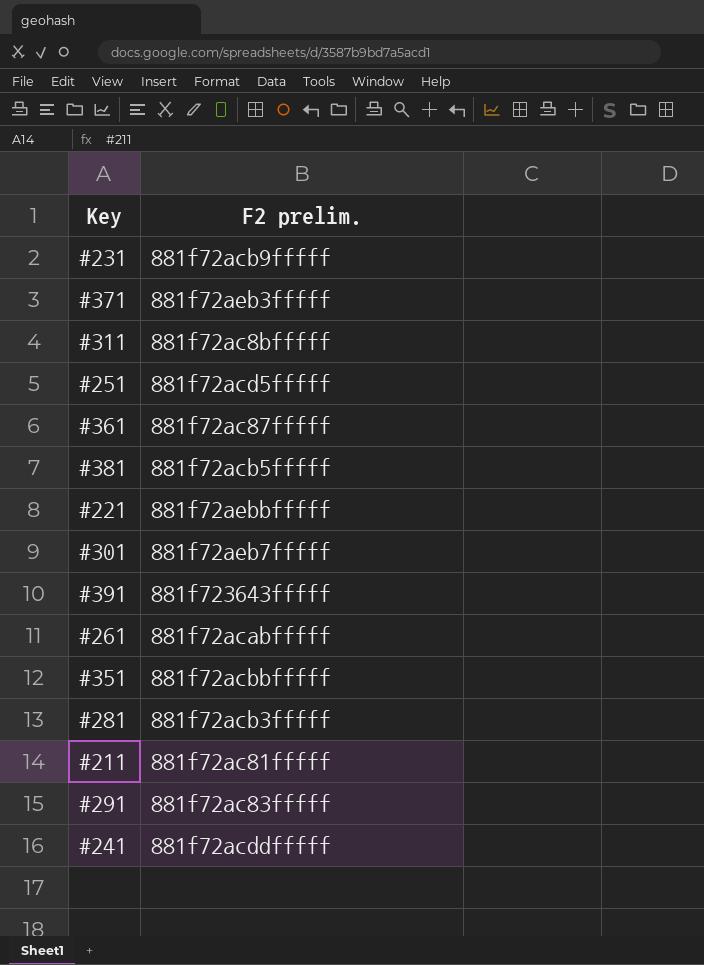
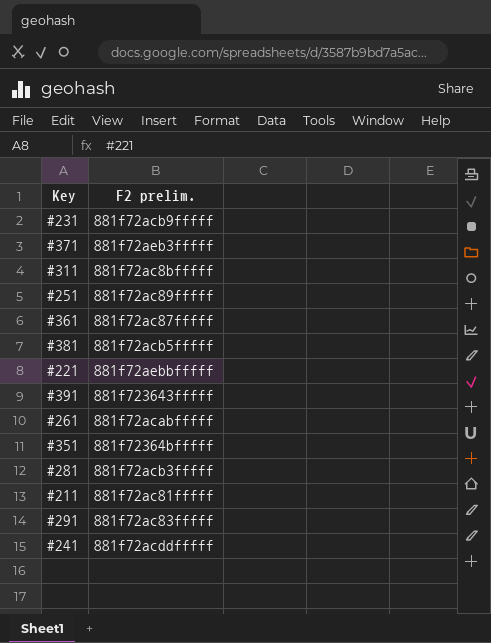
row #301: 881f72aeb7fffff -> none
#251 | F2 prelim.: 881f72acd5fffff -> 881f72ac89fffff
#351 | F2 prelim.: 881f72acbbfffff -> 881f72364bfffff

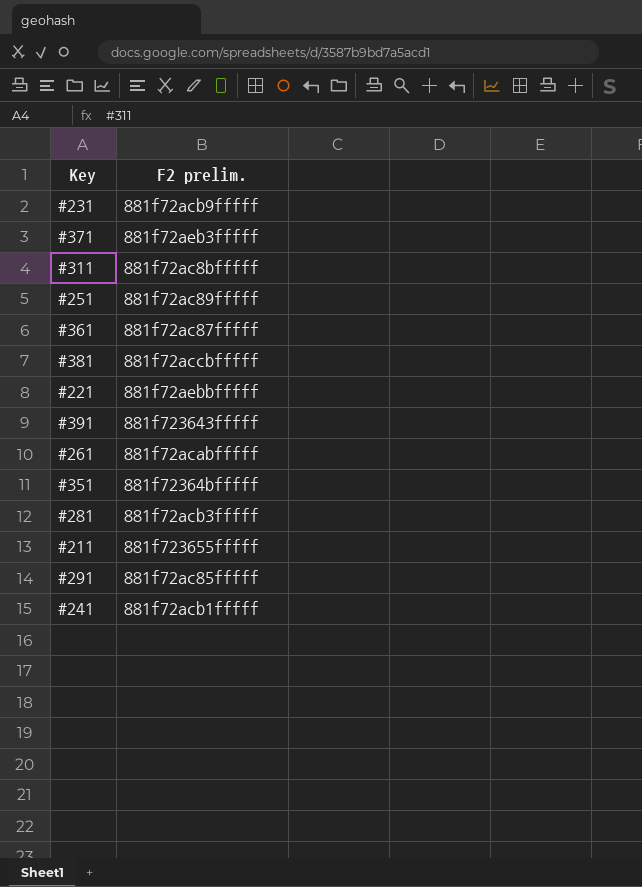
#381 | F2 prelim.: 881f72acb5fffff -> 881f72accbfffff
#211 | F2 prelim.: 881f72ac81fffff -> 881f723655fffff
#291 | F2 prelim.: 881f72ac83fffff -> 881f72ac85fffff
#241 | F2 prelim.: 881f72acddfffff -> 881f72acb1fffff

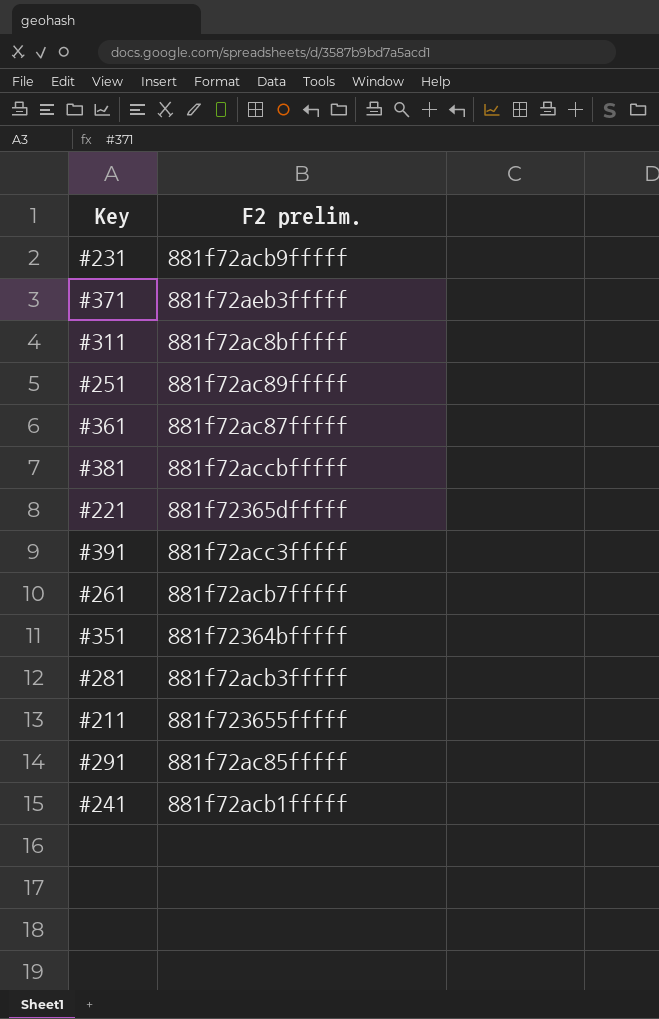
#221 | F2 prelim.: 881f72aebbfffff -> 881f72365dfffff
#391 | F2 prelim.: 881f723643fffff -> 881f72acc3fffff
#261 | F2 prelim.: 881f72acabfffff -> 881f72acb7fffff

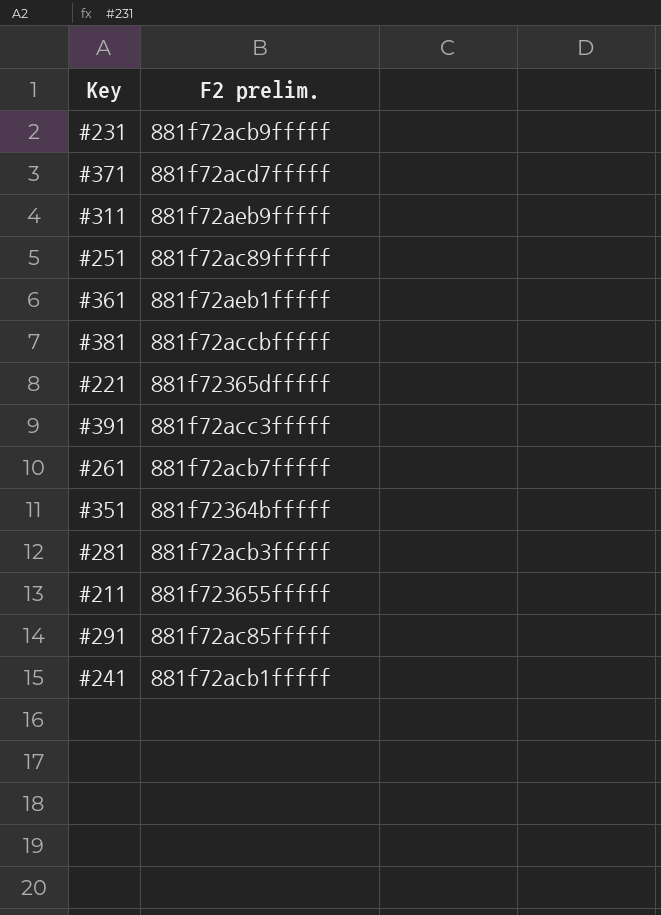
#371 | F2 prelim.: 881f72aeb3fffff -> 881f72acd7fffff
#311 | F2 prelim.: 881f72ac8bfffff -> 881f72aeb9fffff
#361 | F2 prelim.: 881f72ac87fffff -> 881f72aeb1fffff

